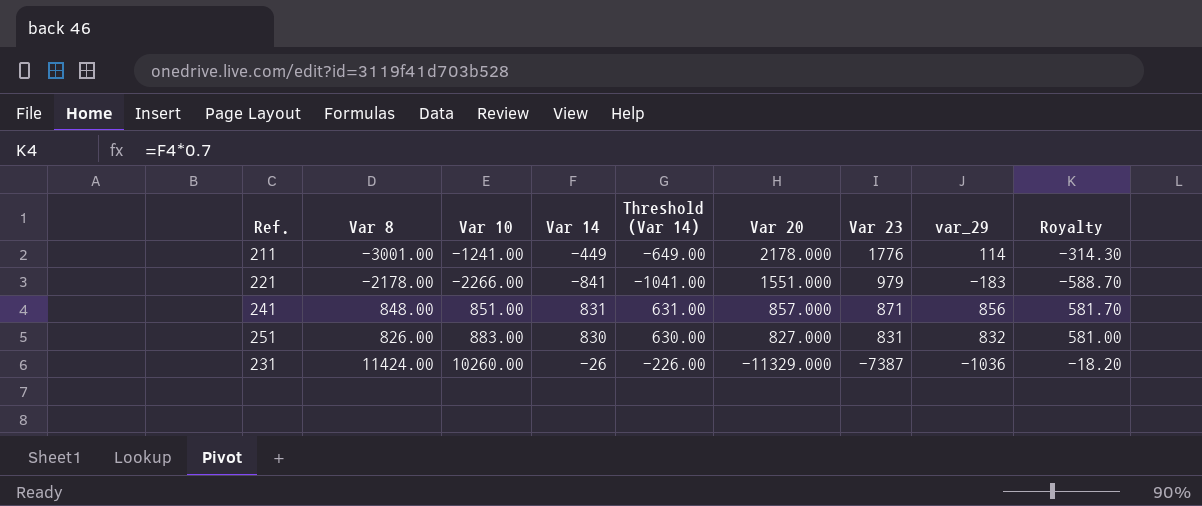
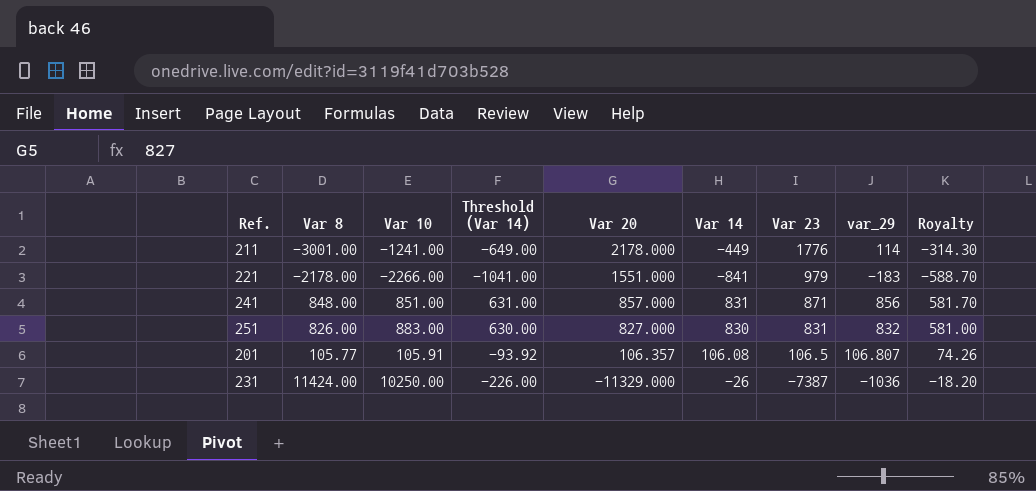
column Var 14 | position: 4 -> 6
row 201: none -> 105.77 | 105.91 | -93.92 | 106.357 | 106.08 | 106.5 | 106.807 | 74.26
231 | Var 10: 10260.00 -> 10250.00

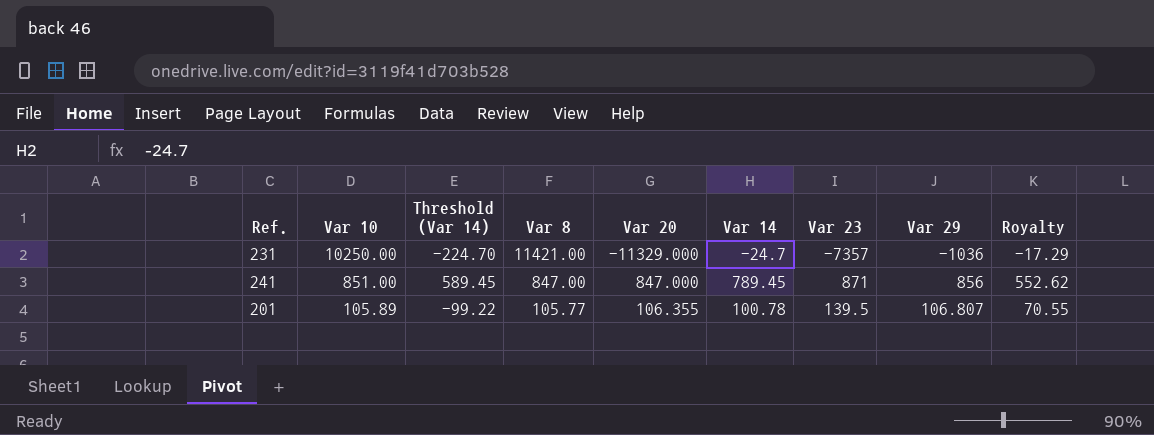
row order: Var 20 descending -> Var 10 descending
column Var 8 | position: 2 -> 4
column name: var_29 -> Var 29
row 211: -3001.00 | -1241.00 | -649.00 | 2178.000 | -449 | 1776 | 114 | -314.30 -> none
row 221: -2178.00 | -2266.00 | -1041.00 | 1551.000 | -841 | 979 | -183 | -588.70 -> none
row 251: 826.00 | 883.00 | 630.00 | 827.000 | 830 | 831 | 832 | 581.00 -> none
231 | Threshold (Var 14): -226.00 -> -224.70
231 | Var 8: 11424.00 -> 11421.00
231 | Var 14: -26 -> -24.7
231 | Var 23: -7387 -> -7357
231 | Royalty: -18.20 -> -17.29
241 | Threshold (Var 14): 631.00 -> 589.45
241 | Var 8: 848.00 -> 847.00
241 | Var 20: 857.000 -> 847.000
241 | Var 14: 831 -> 789.45
241 | Royalty: 581.70 -> 552.62
201 | Var 10: 105.91 -> 105.89
201 | Threshold (Var 14): -93.92 -> -99.22
201 | Var 20: 106.357 -> 106.355
201 | Var 14: 106.08 -> 100.78
201 | Var 23: 106.5 -> 139.5
201 | Royalty: 74.26 -> 70.55

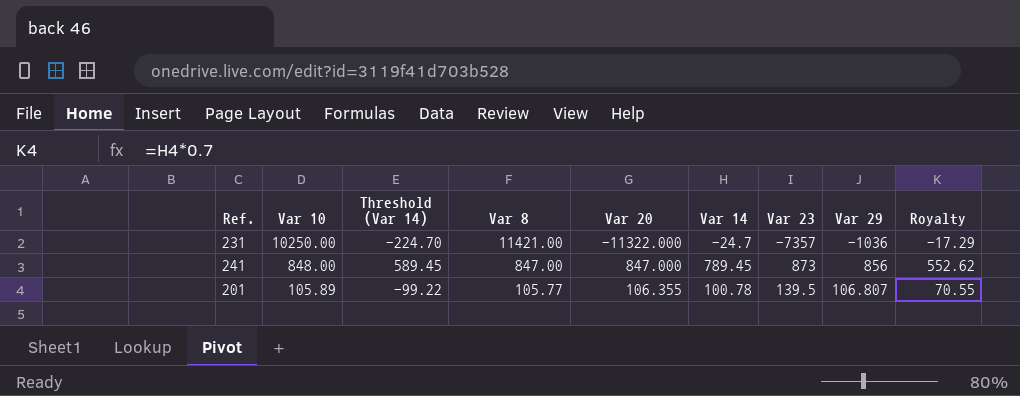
231 | Var 20: -11329.000 -> -11322.000
241 | Var 10: 851.00 -> 848.00
241 | Var 23: 871 -> 873

